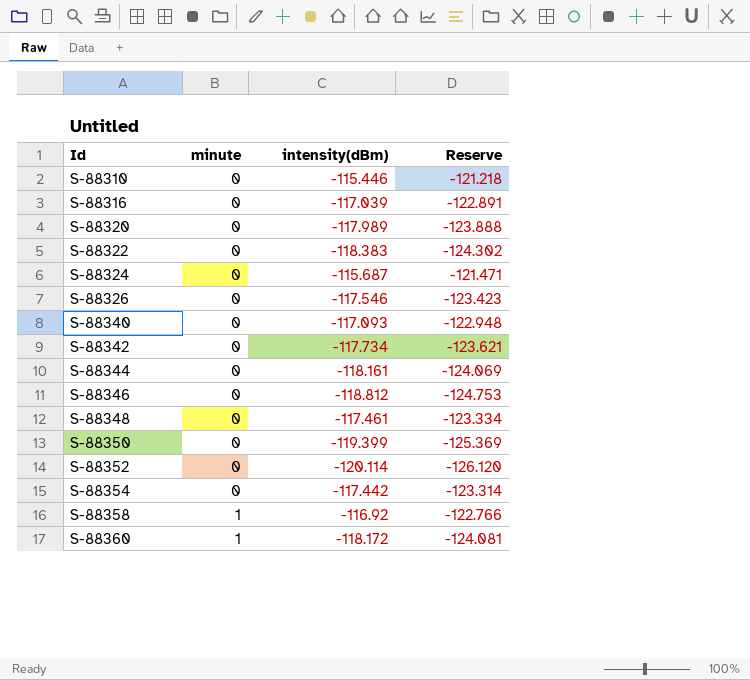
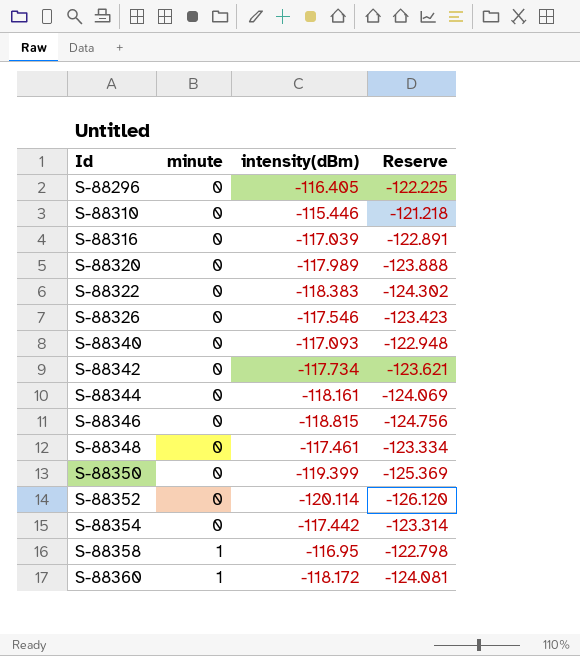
row S-88324: 0 | -115.687 | -121.471 -> none
row S-88296: none -> 0 | -116.405 | -122.225
S-88346 | intensity(dBm): -118.812 -> -118.815
S-88346 | Reserve: -124.753 -> -124.756
S-88358 | intensity(dBm): -116.92 -> -116.95
S-88358 | Reserve: -122.766 -> -122.798

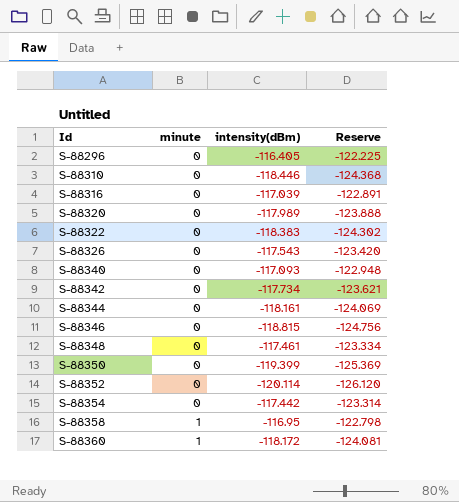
S-88310 | intensity(dBm): -115.446 -> -118.446
S-88310 | Reserve: -121.218 -> -124.368
S-88326 | intensity(dBm): -117.546 -> -117.543
S-88326 | Reserve: -123.423 -> -123.420

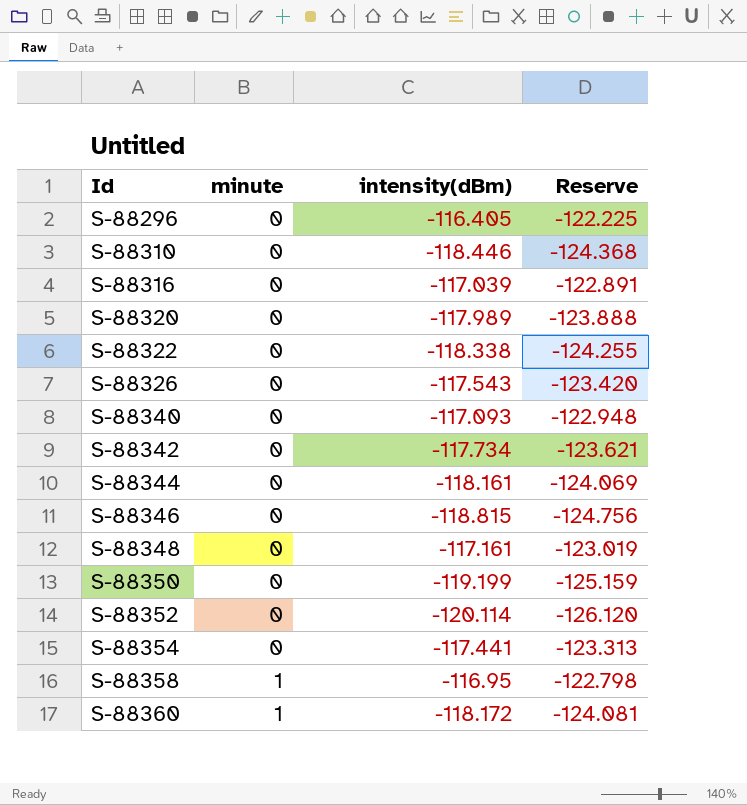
S-88322 | intensity(dBm): -118.383 -> -118.338
S-88322 | Reserve: -124.302 -> -124.255
S-88348 | intensity(dBm): -117.461 -> -117.161
S-88348 | Reserve: -123.334 -> -123.019
S-88350 | intensity(dBm): -119.399 -> -119.199
S-88350 | Reserve: -125.369 -> -125.159
S-88354 | intensity(dBm): -117.442 -> -117.441
S-88354 | Reserve: -123.314 -> -123.313

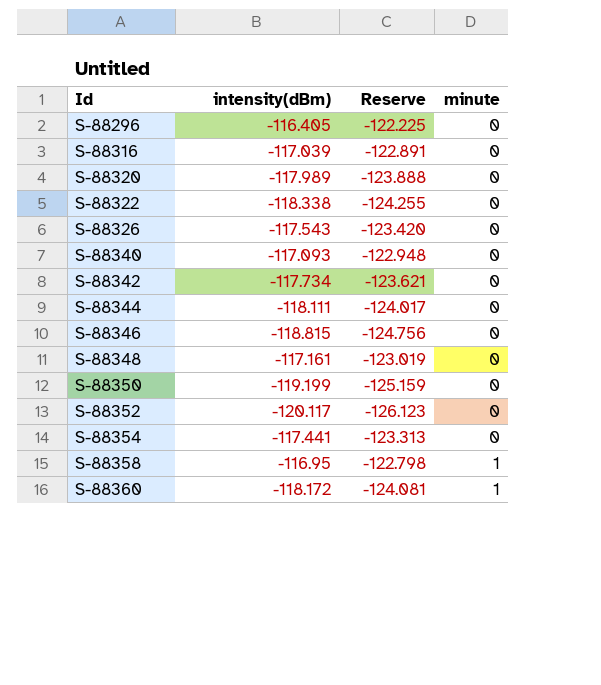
column minute | position: 2 -> 4
row S-88310: 0 | -118.446 | -124.368 -> none
S-88344 | intensity(dBm): -118.161 -> -118.111
S-88344 | Reserve: -124.069 -> -124.017
S-88352 | intensity(dBm): -120.114 -> -120.117
S-88352 | Reserve: -126.120 -> -126.123

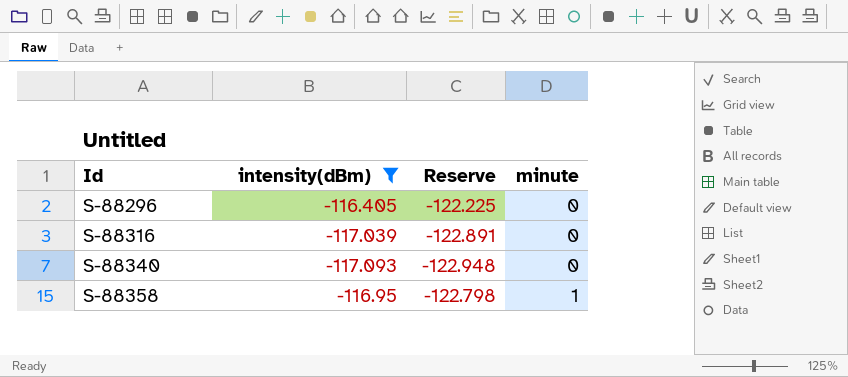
filter: none -> intensity(dBm) >= -117.093

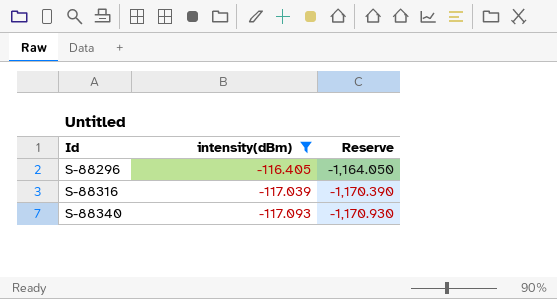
column minute | position: 4 -> none
column Reserve | formula: [intensity(dBm)] * 1.05 -> [intensity(dBm)] * 10
row S-88358: -116.95 | -122.798 | 1 -> none

